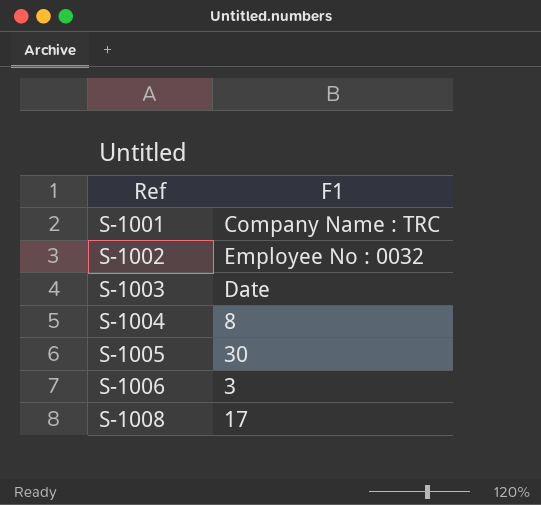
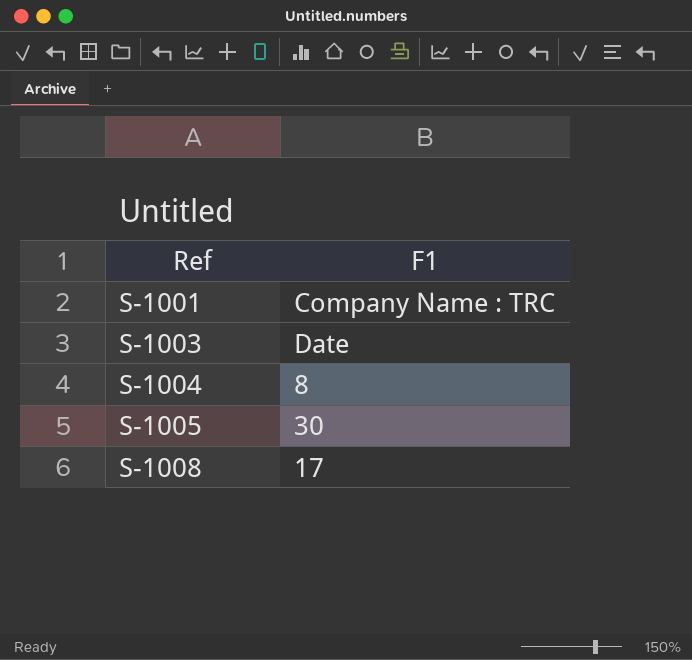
row S-1002: Employee No : 0032 -> none
row S-1006: 3 -> none

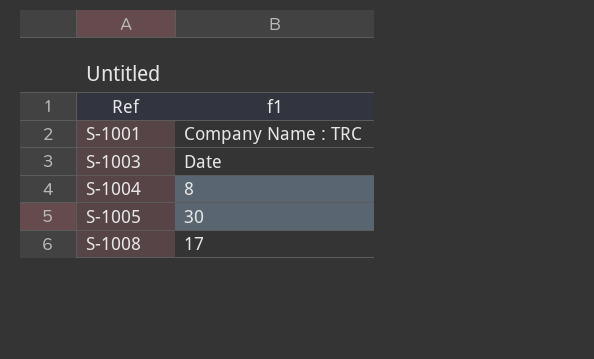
column name: F1 -> f1

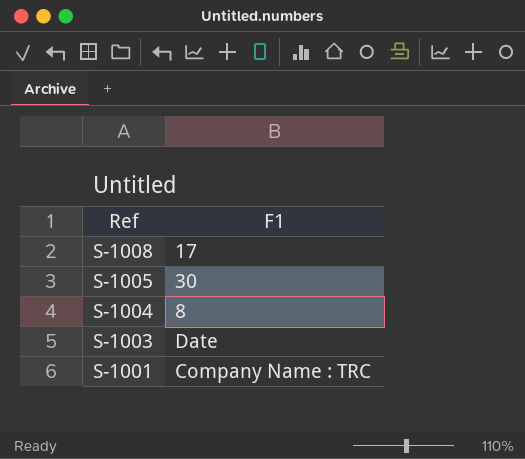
row order: Ref ascending -> Ref descending
column name: f1 -> F1

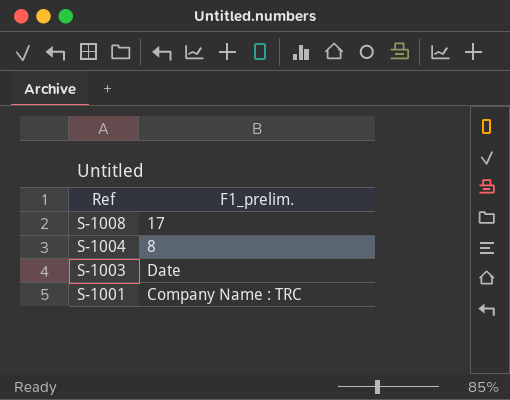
column name: F1 -> F1_prelim.
row S-1005: 30 -> none

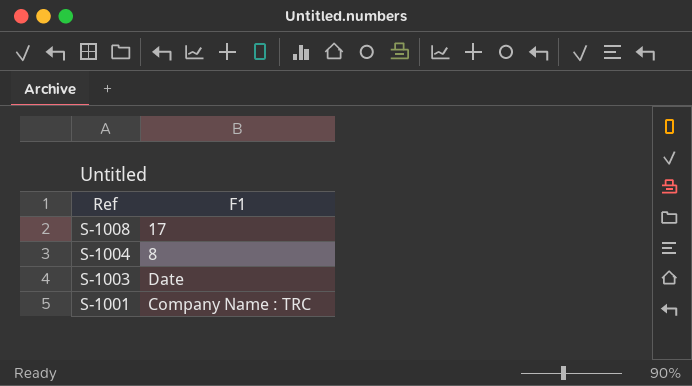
column name: F1_prelim. -> F1

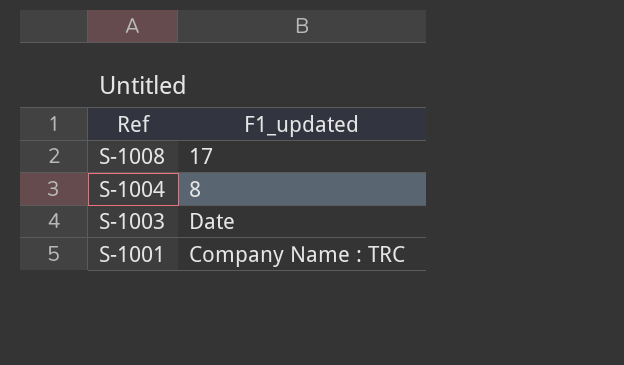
column name: F1 -> F1_updated

